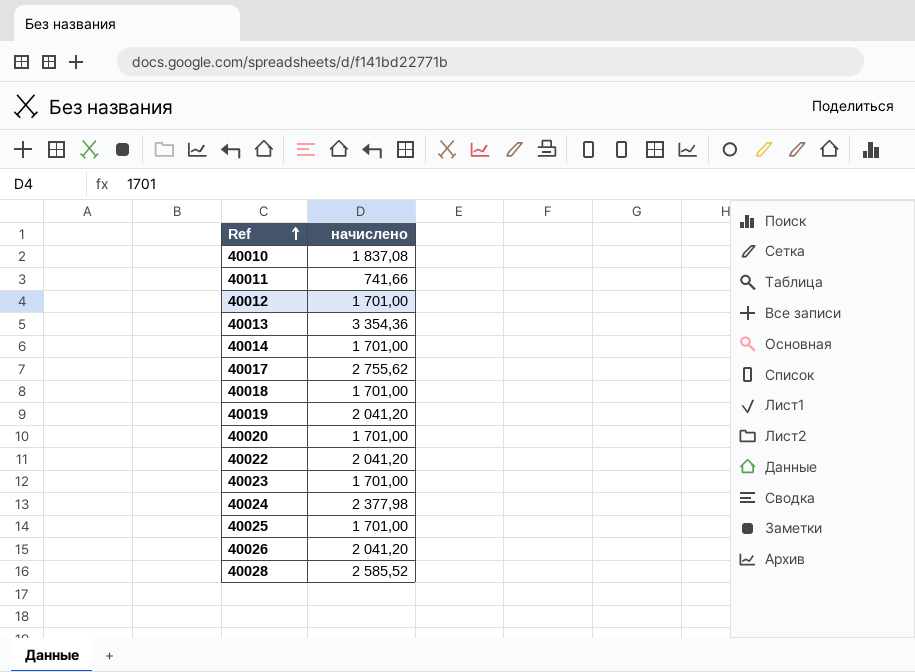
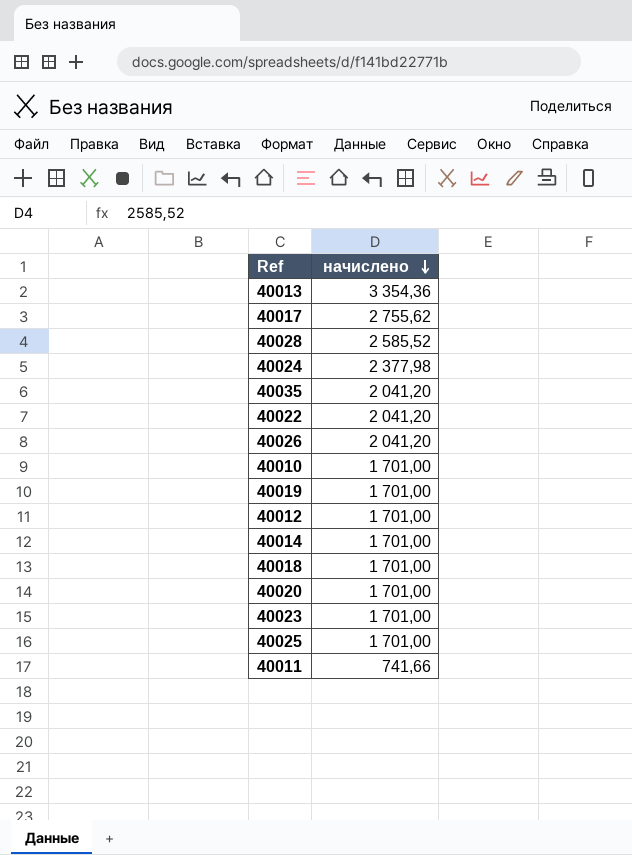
row order: Ref ascending -> начислено descending
row 40035: none -> 2 041,20
40010 | начислено: 1 837,08 -> 1 701,00
40019 | начислено: 2 041,20 -> 1 701,00

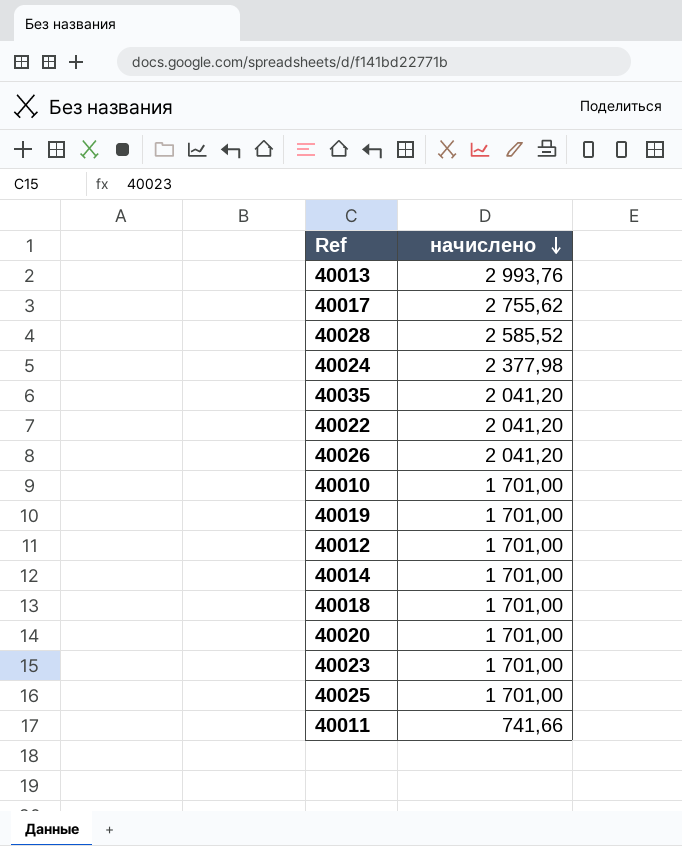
40013 | начислено: 3 354,36 -> 2 993,76

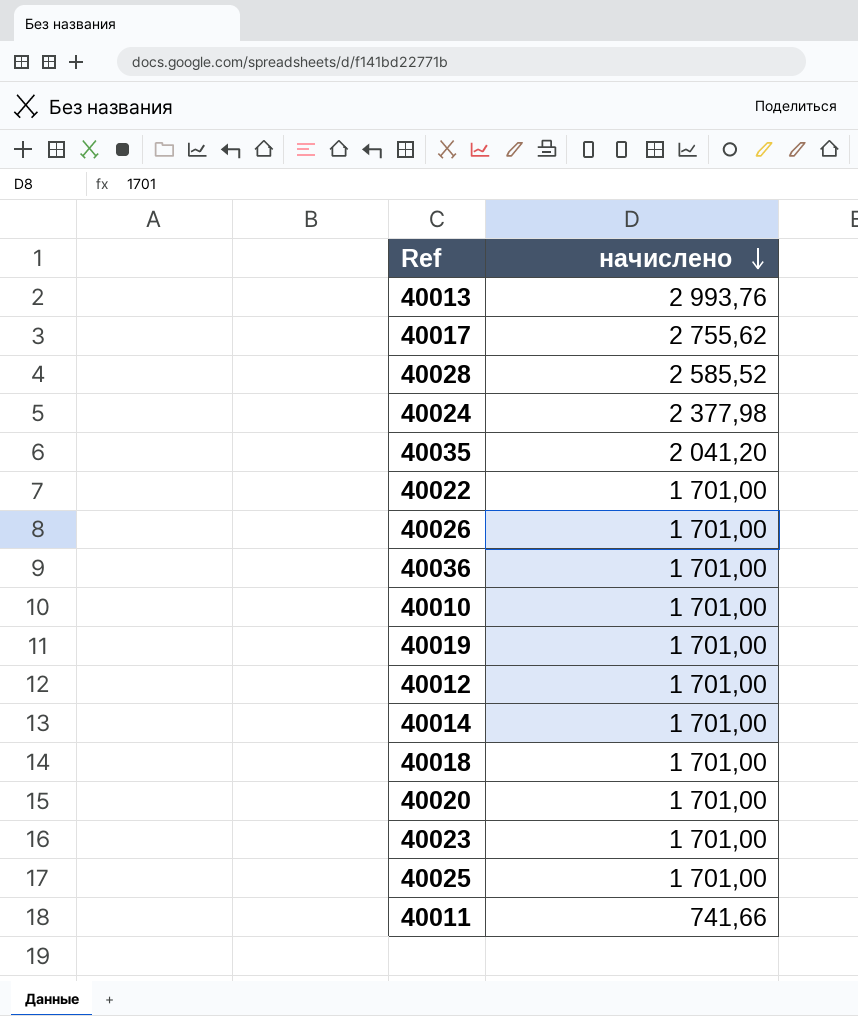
40022 | начислено: 2 041,20 -> 1 701,00
40026 | начислено: 2 041,20 -> 1 701,00
row 40036: none -> 1 701,00

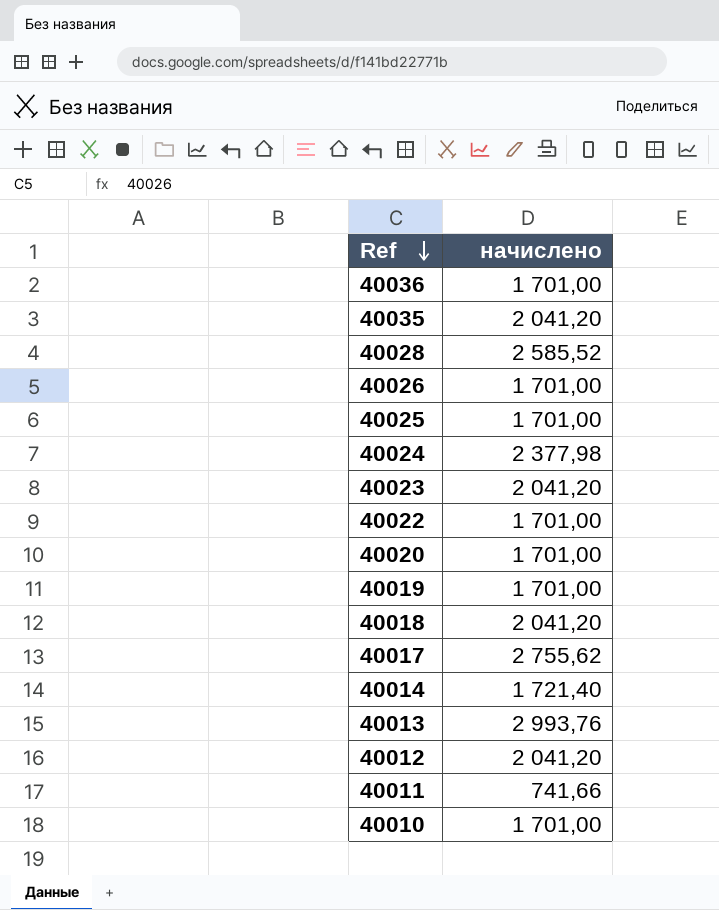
row order: начислено descending -> Ref descending
40023 | начислено: 1 701,00 -> 2 041,20
40018 | начислено: 1 701,00 -> 2 041,20
40014 | начислено: 1 701,00 -> 1 721,40
40012 | начислено: 1 701,00 -> 2 041,20

